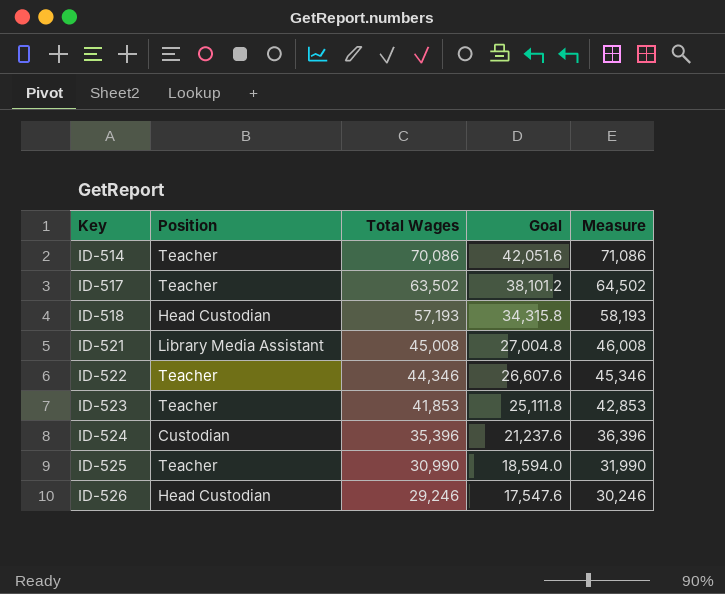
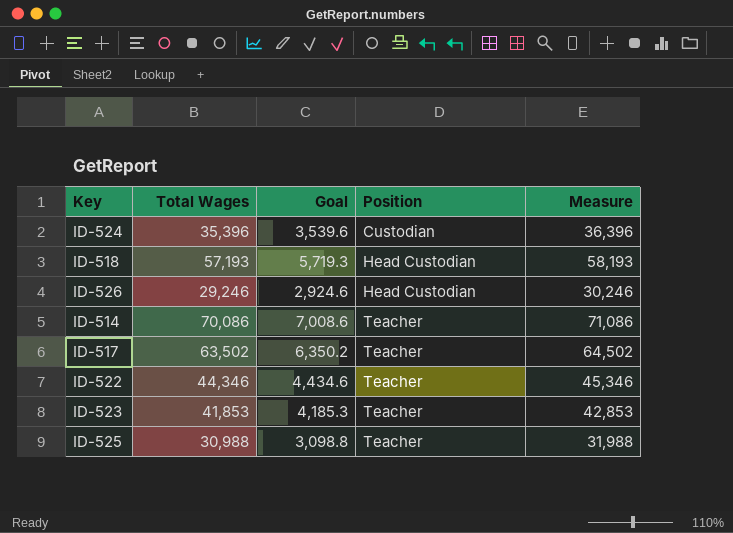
row order: Key ascending -> Position ascending
column Goal | formula: [Total Wages] * 0.6 -> [Total Wages] * 0.1
column Position | position: 2 -> 4
row ID-521: Library Media Assistant | 45,008 | 27,004.8 | 46,008 -> none
ID-525 | Total Wages: 30,990 -> 30,988
ID-525 | Measure: 31,990 -> 31,988

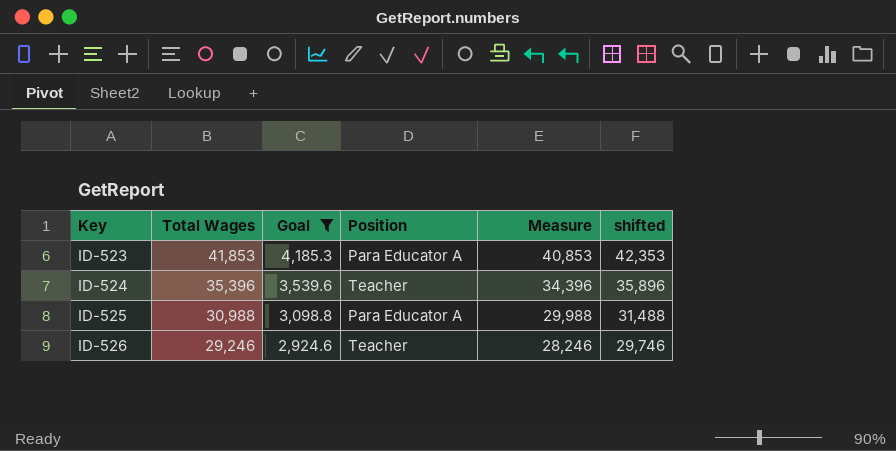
filter: none -> Goal <= 4,185.3
row order: Position ascending -> Key ascending
column Measure | formula: [Total Wages] + 1000 -> [Total Wages] - 1000
column shifted | formula: none -> [Total Wages] + 500
ID-523 | Position: Teacher -> Para Educator A
ID-524 | Position: Custodian -> Teacher
ID-525 | Position: Teacher -> Para Educator A
ID-526 | Position: Head Custodian -> Teacher

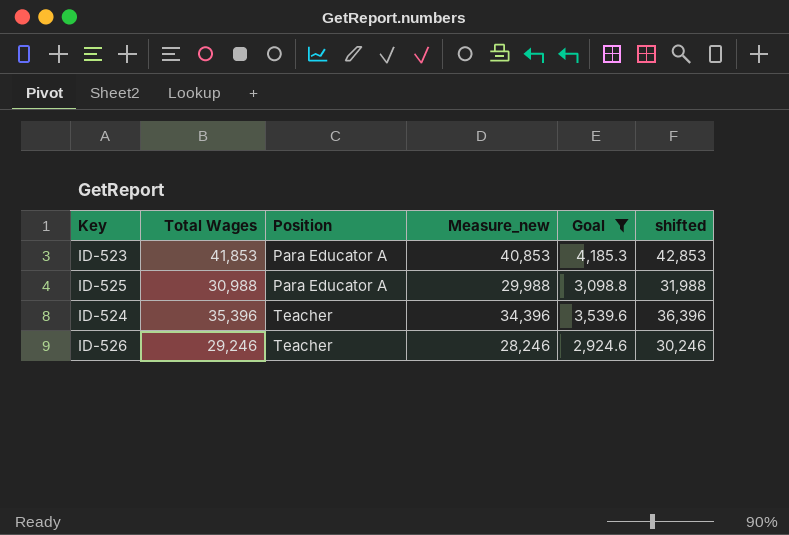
row order: Key ascending -> Position ascending
column name: Measure -> Measure_new
column Goal | position: 3 -> 5
column shifted | formula: [Total Wages] + 500 -> [Total Wages] + 1000

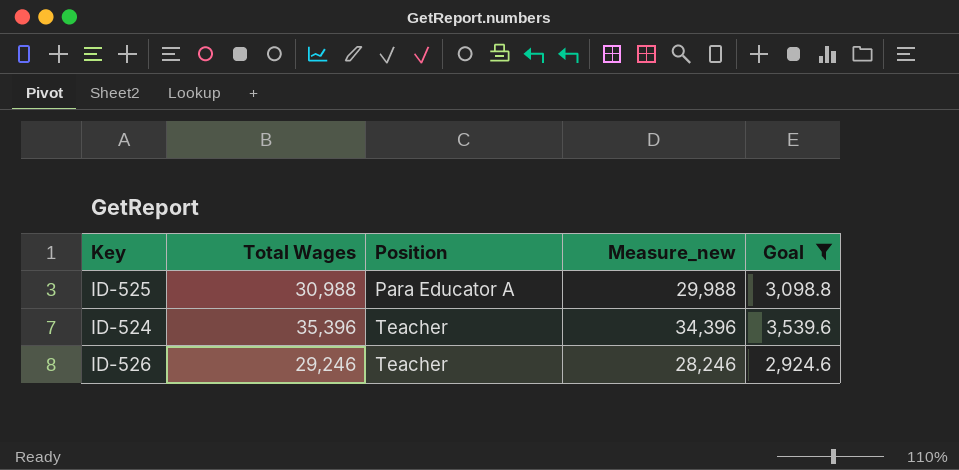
column shifted | formula: [Total Wages] + 1000 -> none
row ID-523: 41,853 | Para Educator A | 40,853 | 4,185.3 | 42,853 -> none

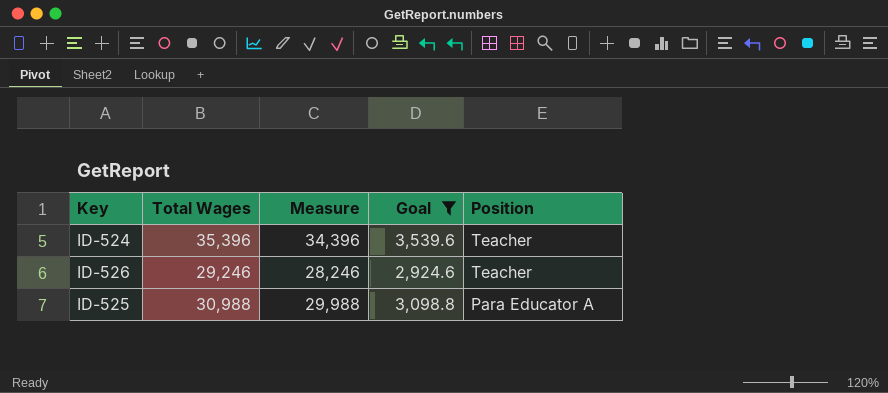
row order: Position ascending -> Position descending
column name: Measure_new -> Measure
column Position | position: 3 -> 5

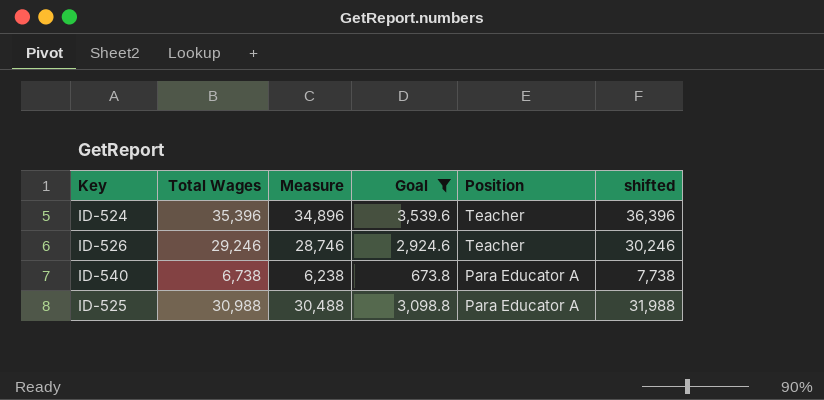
column Measure | formula: [Total Wages] - 1000 -> [Total Wages] - 500
column shifted | formula: none -> [Total Wages] + 1000
row ID-540: none -> 6,738 | 6,238 | 673.8 | Para Educator A | 7,738

